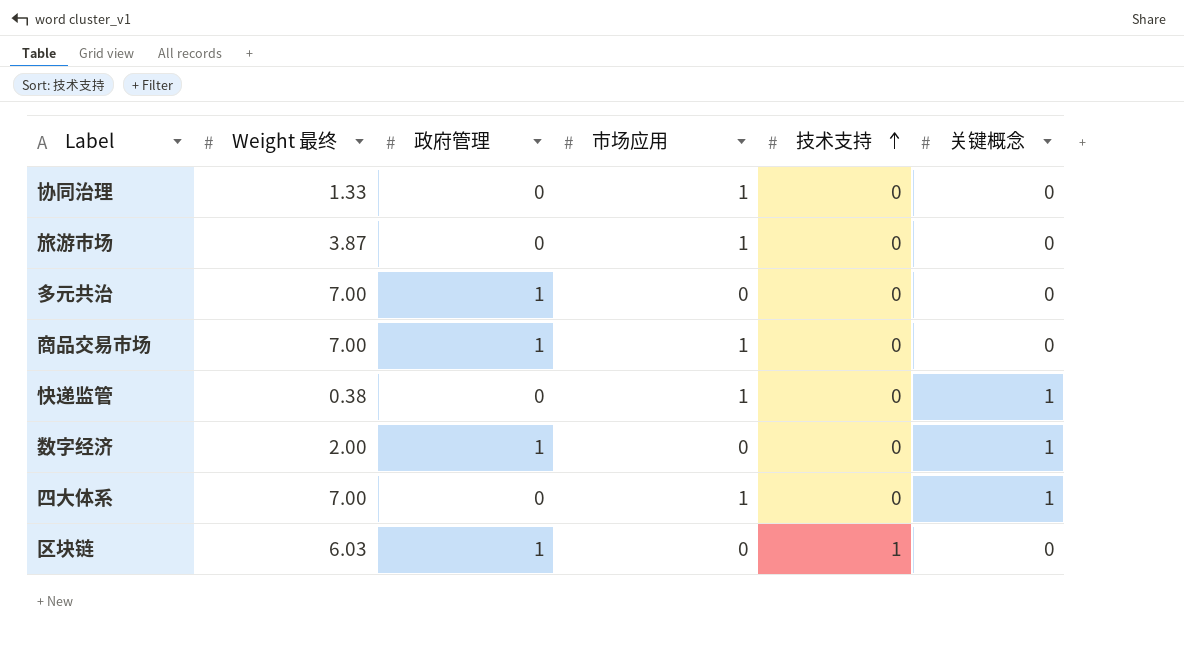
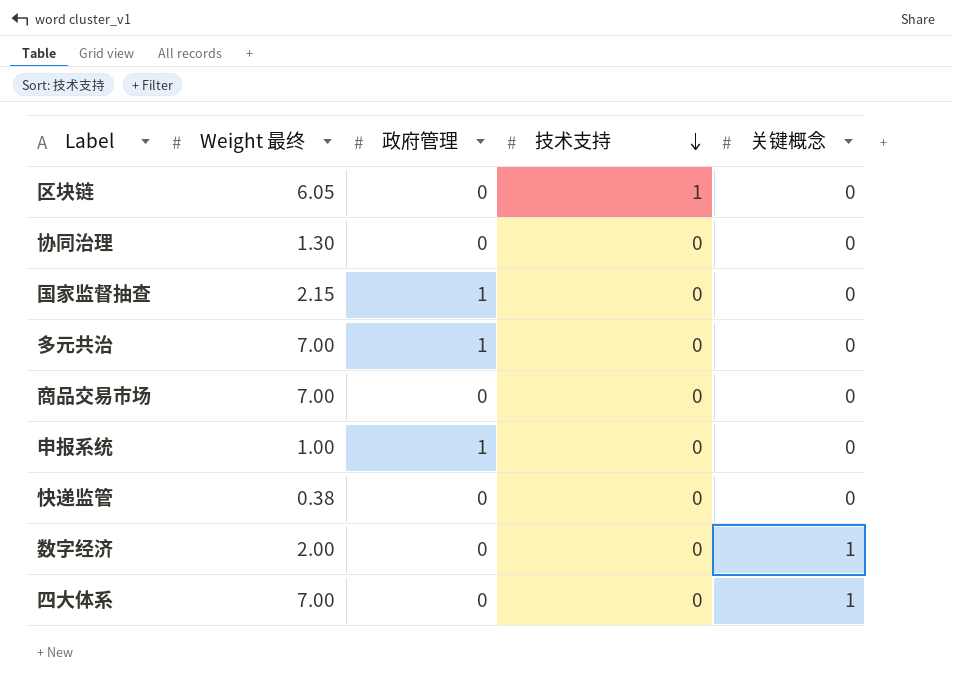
row order: 技术支持 ascending -> 技术支持 descending
column 市场应用 | position: 4 -> none
row 旅游市场: 3.87 | 0 | 1 | 0 | 0 -> none
区块链 | Weight 最终: 6.03 -> 6.05
区块链 | 政府管理: 1 -> 0
协同治理 | Weight 最终: 1.33 -> 1.30
row 国家监督抽查: none -> 2.15 | 1 | 0 | 0
商品交易市场 | 政府管理: 1 -> 0
row 申报系统: none -> 1.00 | 1 | 0 | 0
快递监管 | 关键概念: 1 -> 0
数字经济 | 政府管理: 1 -> 0

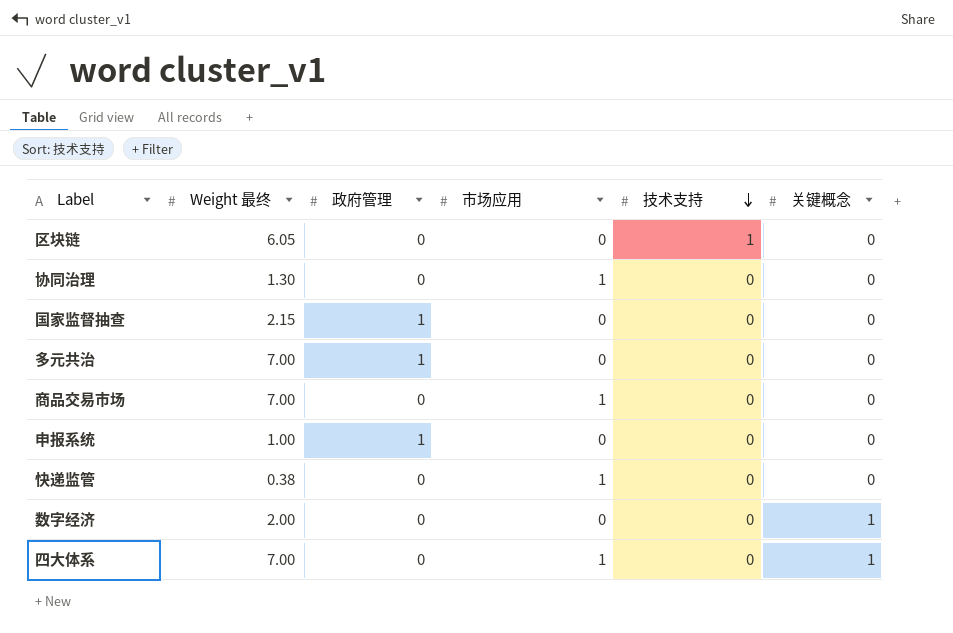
column 市场应用 | position: none -> 4

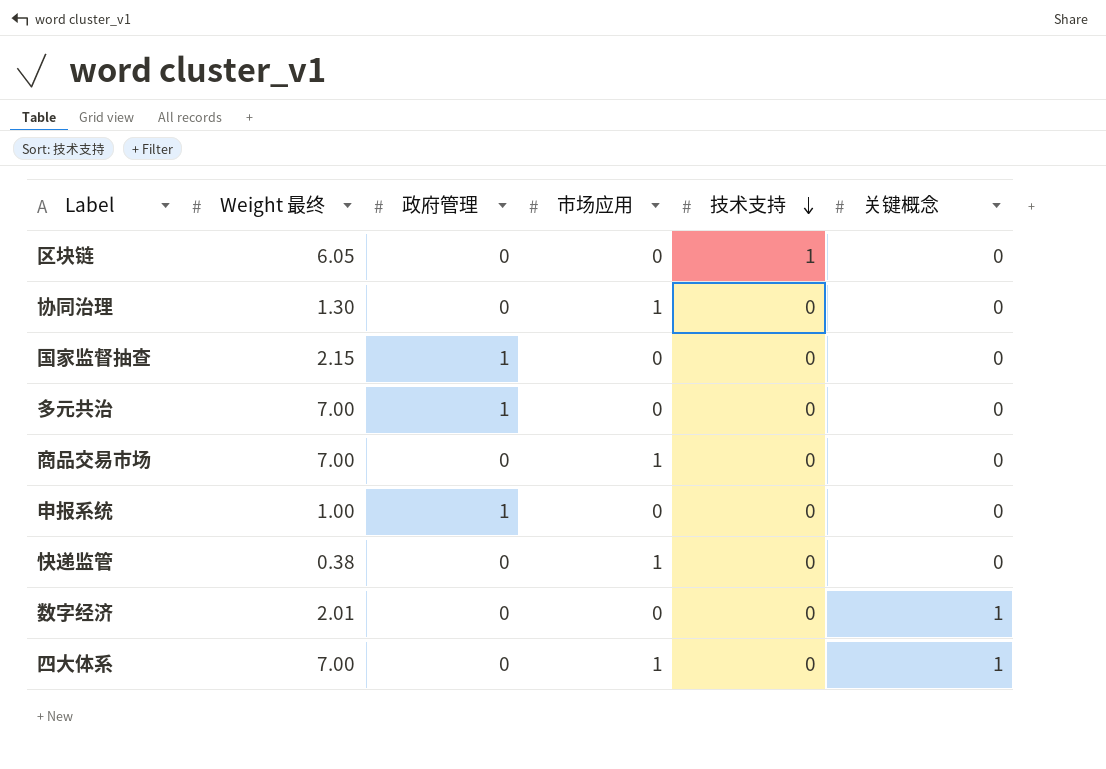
数字经济 | Weight 最终: 2.00 -> 2.01

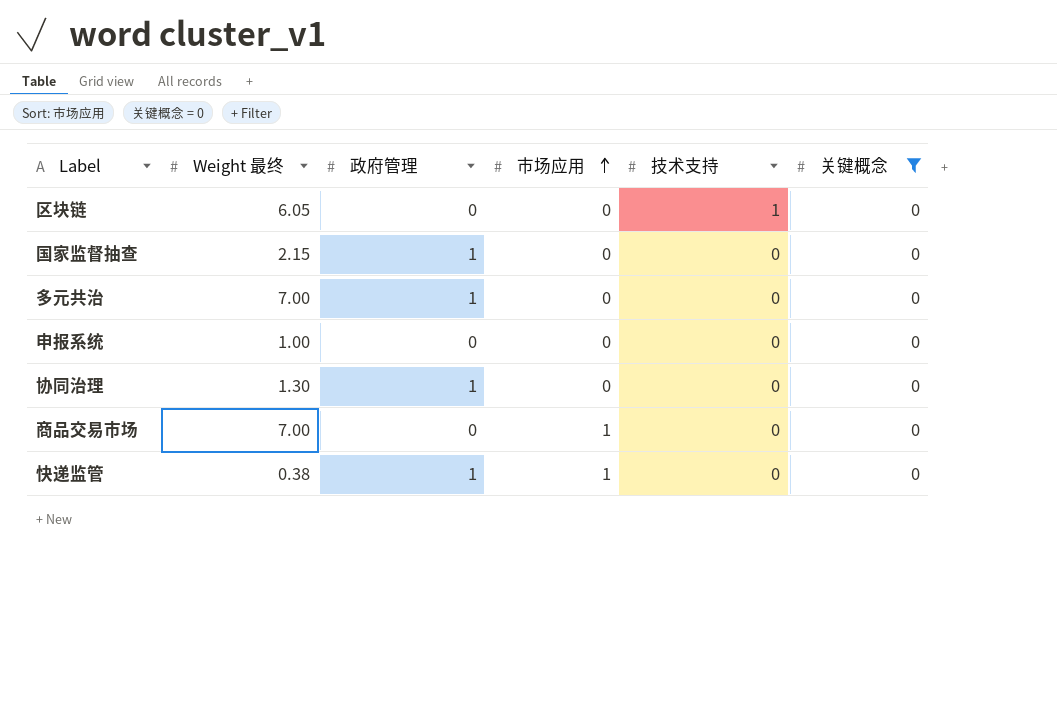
filter: none -> 关键概念 = 0
row order: 技术支持 descending -> 市场应用 ascending
申报系统 | 政府管理: 1 -> 0
协同治理 | 政府管理: 0 -> 1
协同治理 | 市场应用: 1 -> 0
快递监管 | 政府管理: 0 -> 1

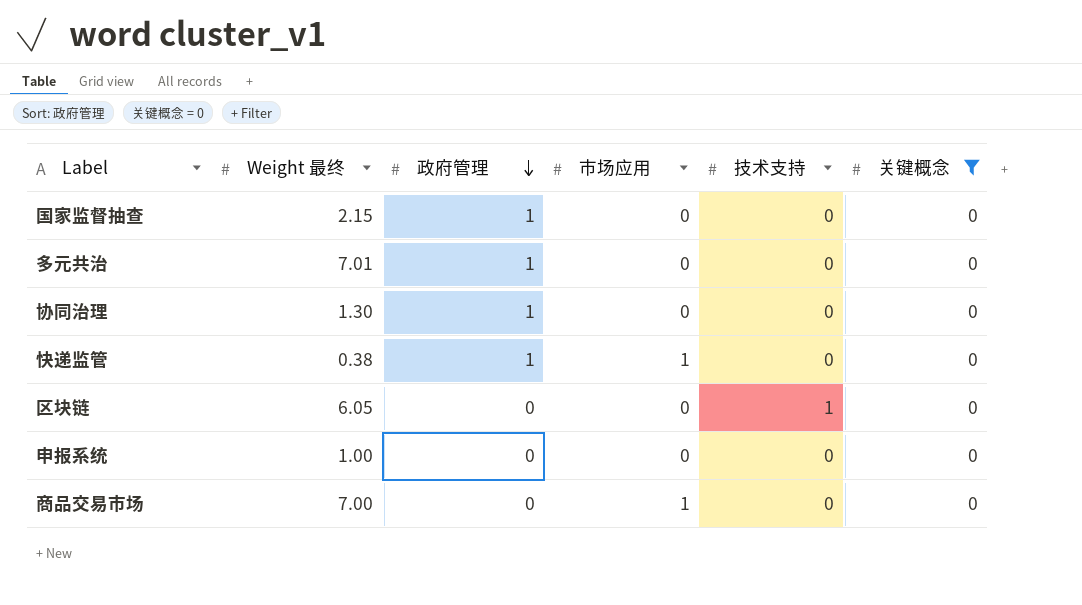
row order: 市场应用 ascending -> 政府管理 descending
多元共治 | Weight 最终: 7.00 -> 7.01

